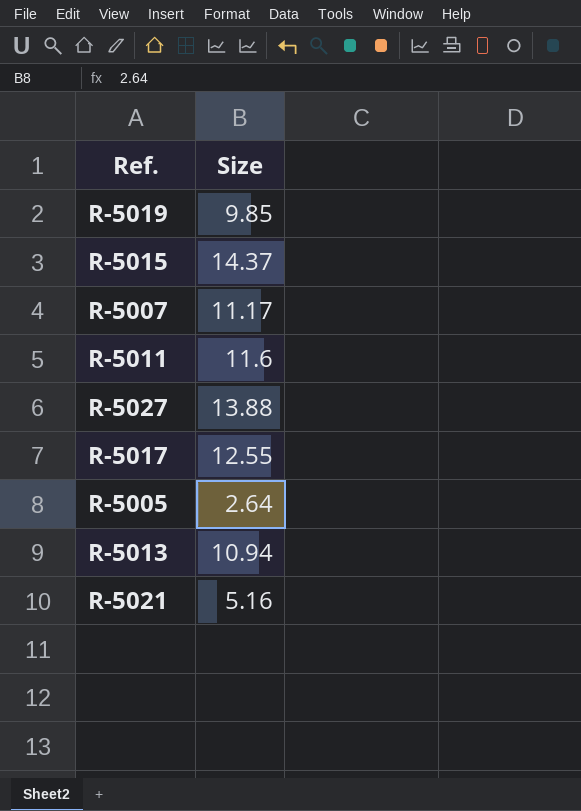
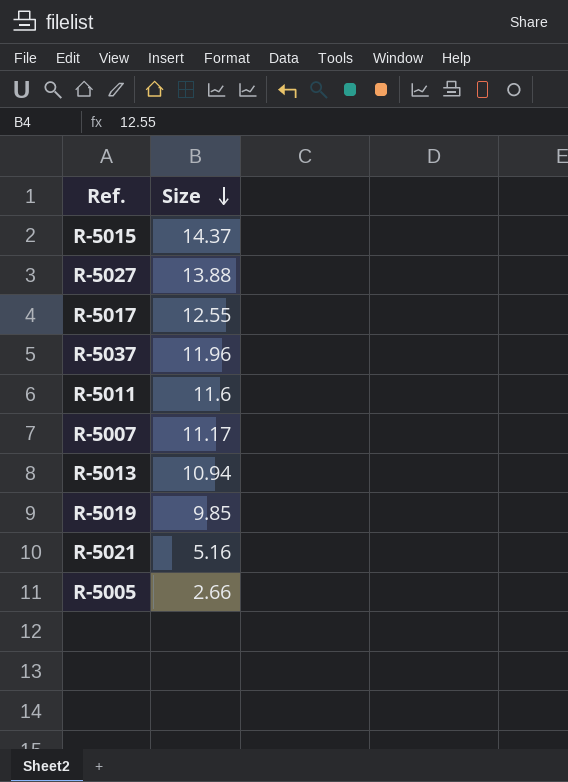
row order: none -> Size descending
row R-5037: none -> 11.96
R-5005 | Size: 2.64 -> 2.66

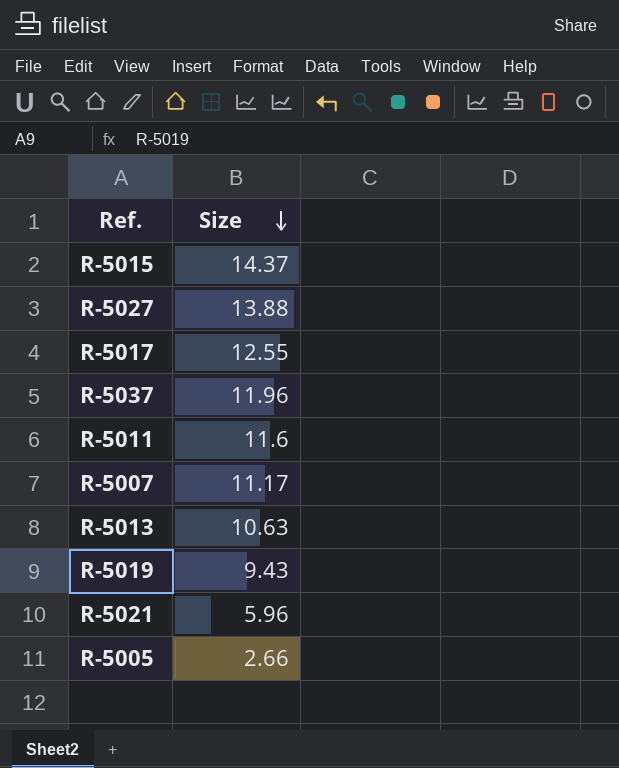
R-5013 | Size: 10.94 -> 10.63
R-5019 | Size: 9.85 -> 9.43
R-5021 | Size: 5.16 -> 5.96

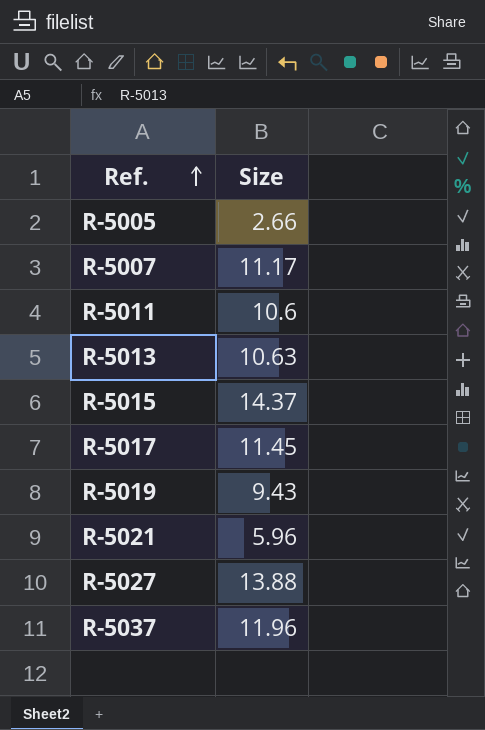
row order: Size descending -> Ref. ascending
R-5011 | Size: 11.6 -> 10.6
R-5017 | Size: 12.55 -> 11.45

